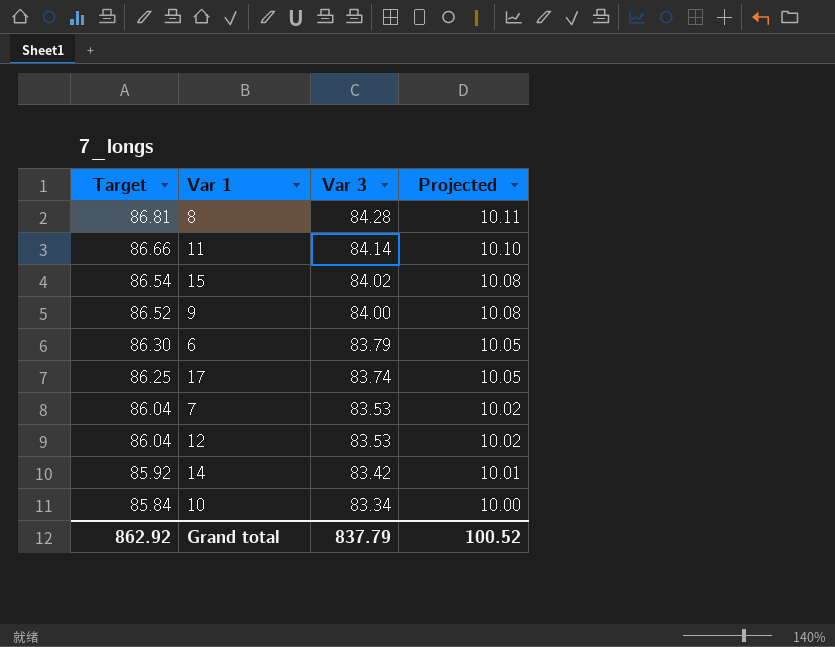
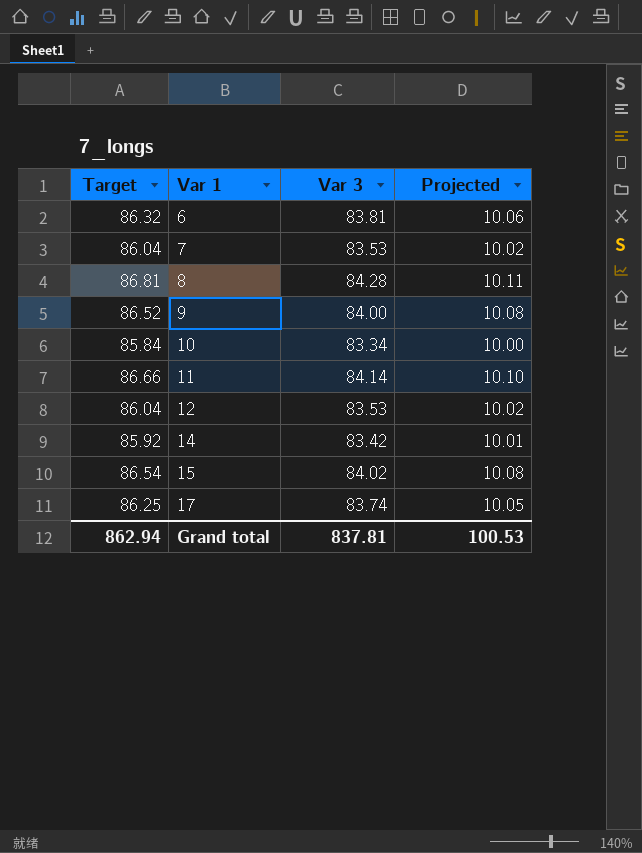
row order: Target descending -> Var 1 ascending
6 | Target: 86.30 -> 86.32
6 | Var 3: 83.79 -> 83.81
6 | Projected: 10.05 -> 10.06
Grand total | Target: 862.92 -> 862.94
Grand total | Var 3: 837.79 -> 837.81
Grand total | Projected: 100.52 -> 100.53

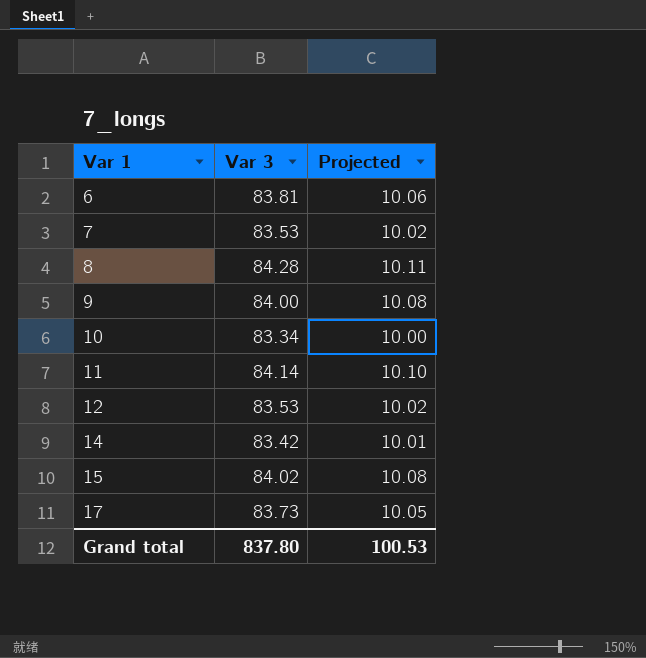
column Target | formula: [Var 3] * 1.03 -> none
17 | Var 3: 83.74 -> 83.73
Grand total | Var 3: 837.81 -> 837.80

